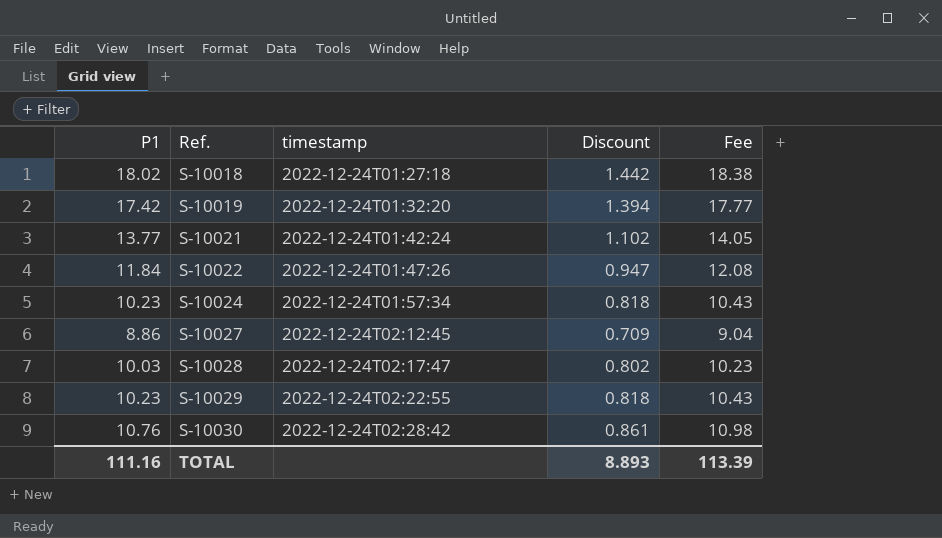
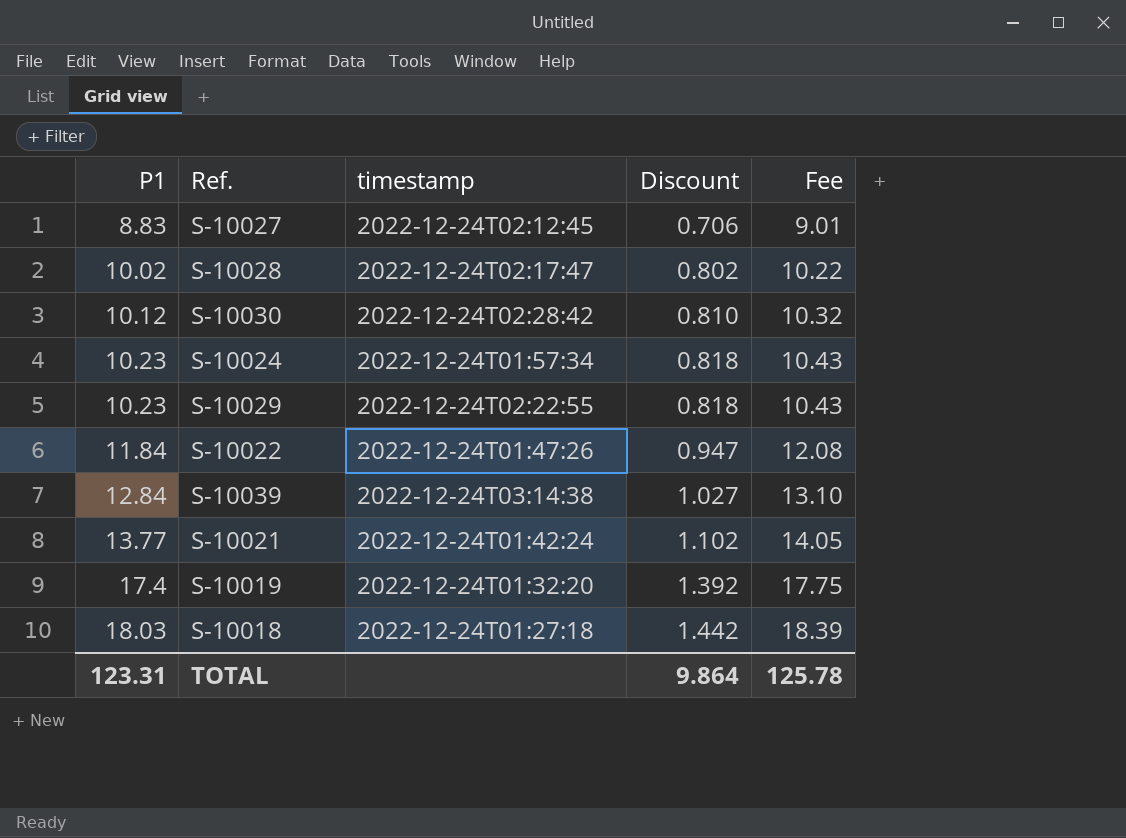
row order: Ref. ascending -> P1 ascending
S-10027 | P1: 8.86 -> 8.83
S-10027 | Discount: 0.709 -> 0.706
S-10027 | Fee: 9.04 -> 9.01
S-10028 | P1: 10.03 -> 10.02
S-10028 | Fee: 10.23 -> 10.22
S-10030 | P1: 10.76 -> 10.12
S-10030 | Discount: 0.861 -> 0.810
S-10030 | Fee: 10.98 -> 10.32
row S-10039: none -> 12.84 | 2022-12-24T03:14:38 | 1.027 | 13.10
S-10019 | P1: 17.42 -> 17.4
S-10019 | Discount: 1.394 -> 1.392
S-10019 | Fee: 17.77 -> 17.75
S-10018 | P1: 18.02 -> 18.03
S-10018 | Fee: 18.38 -> 18.39
TOTAL | P1: 111.16 -> 123.31
TOTAL | Discount: 8.893 -> 9.864
TOTAL | Fee: 113.39 -> 125.78

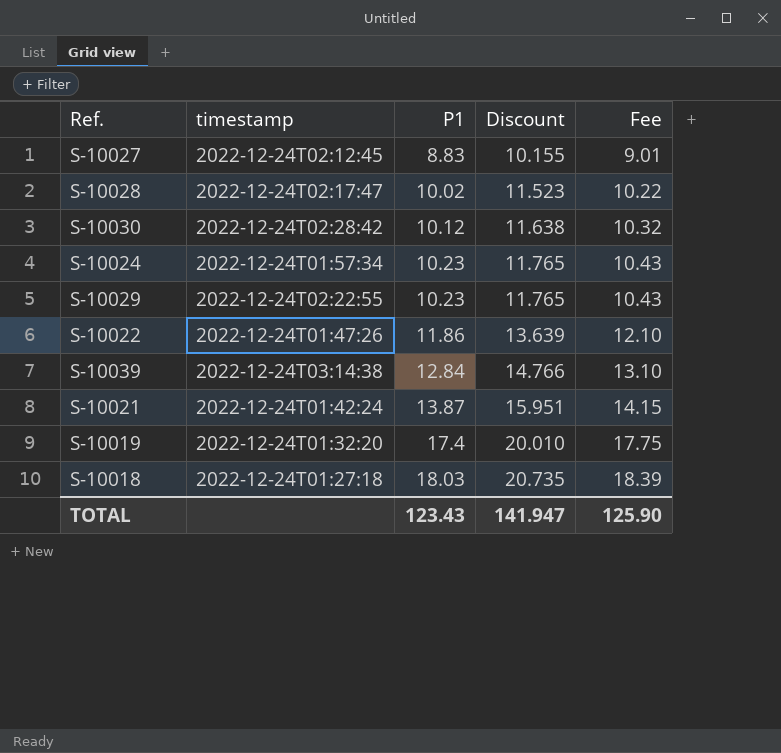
column P1 | position: 1 -> 3
column Discount | formula: [P1] * 0.08 -> [P1] * 1.15
S-10022 | P1: 11.84 -> 11.86
S-10022 | Fee: 12.08 -> 12.10
S-10021 | P1: 13.77 -> 13.87
S-10021 | Fee: 14.05 -> 14.15
TOTAL | P1: 123.31 -> 123.43
TOTAL | Discount: 9.864 -> 141.947
TOTAL | Fee: 125.78 -> 125.90

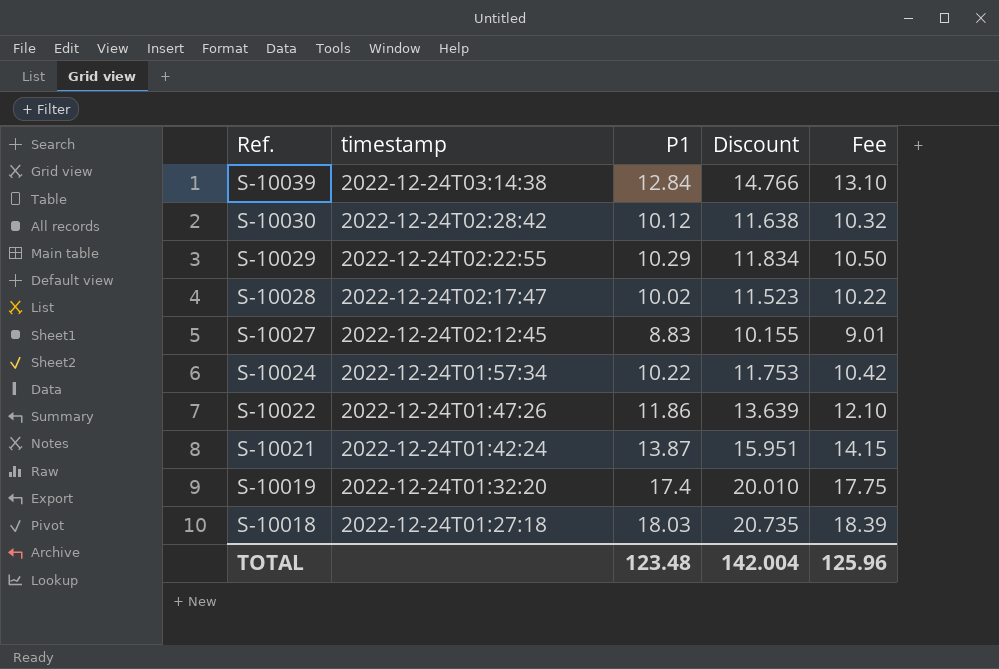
row order: P1 ascending -> Ref. descending
S-10029 | P1: 10.23 -> 10.29
S-10029 | Discount: 11.765 -> 11.834
S-10029 | Fee: 10.43 -> 10.50
S-10024 | P1: 10.23 -> 10.22
S-10024 | Discount: 11.765 -> 11.753
S-10024 | Fee: 10.43 -> 10.42
TOTAL | P1: 123.43 -> 123.48
TOTAL | Discount: 141.947 -> 142.004
TOTAL | Fee: 125.90 -> 125.96

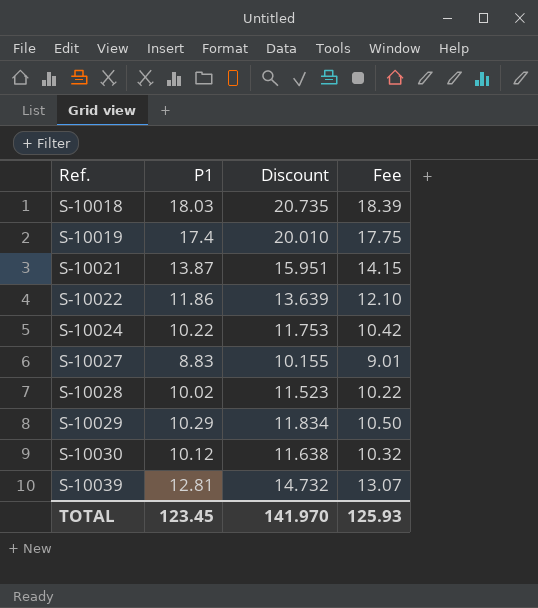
row order: Ref. descending -> Ref. ascending
column timestamp | position: 2 -> none
S-10039 | P1: 12.84 -> 12.81
S-10039 | Discount: 14.766 -> 14.732
S-10039 | Fee: 13.10 -> 13.07
TOTAL | P1: 123.48 -> 123.45
TOTAL | Discount: 142.004 -> 141.970
TOTAL | Fee: 125.96 -> 125.93

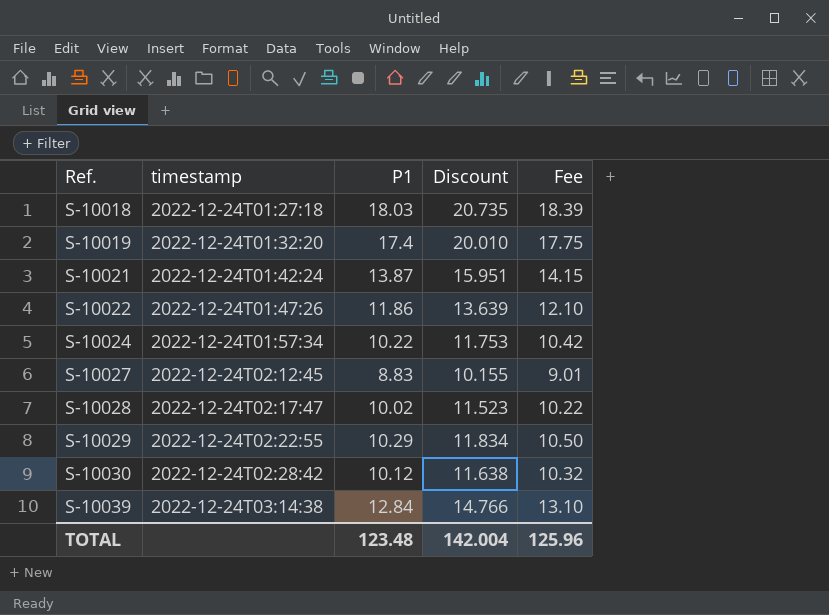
column timestamp | position: none -> 2
S-10039 | P1: 12.81 -> 12.84
S-10039 | Discount: 14.732 -> 14.766
S-10039 | Fee: 13.07 -> 13.10
TOTAL | P1: 123.45 -> 123.48
TOTAL | Discount: 141.970 -> 142.004
TOTAL | Fee: 125.93 -> 125.96

